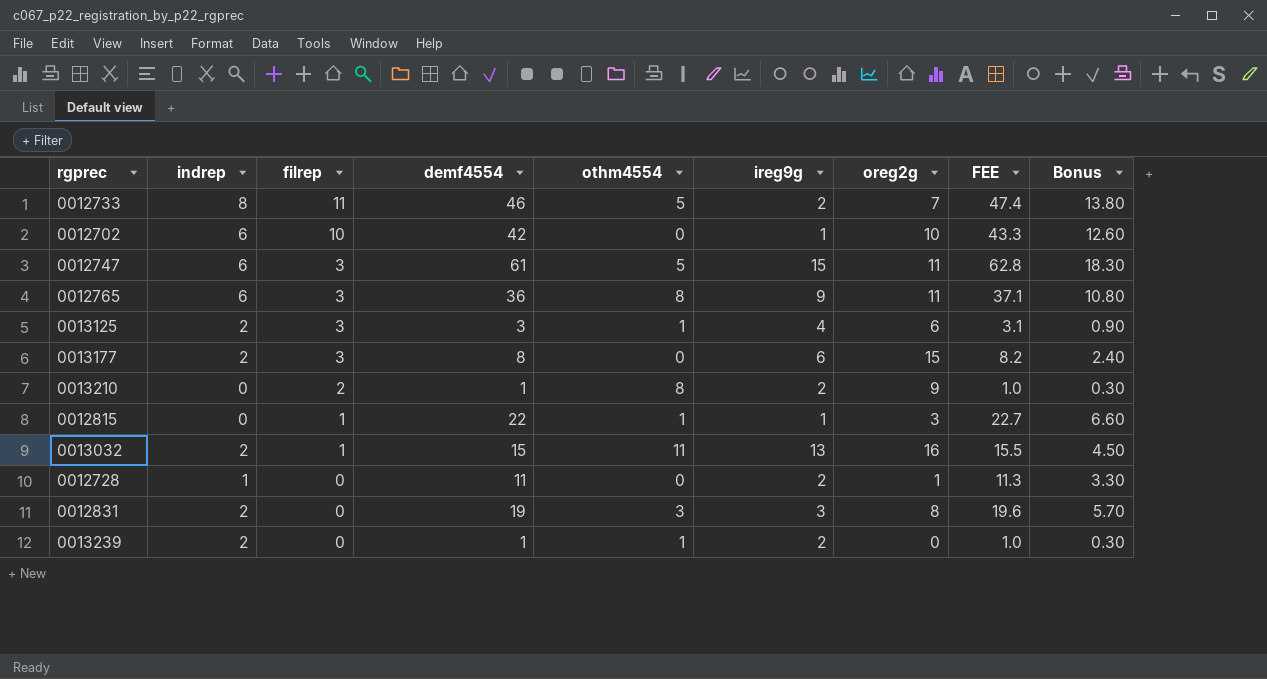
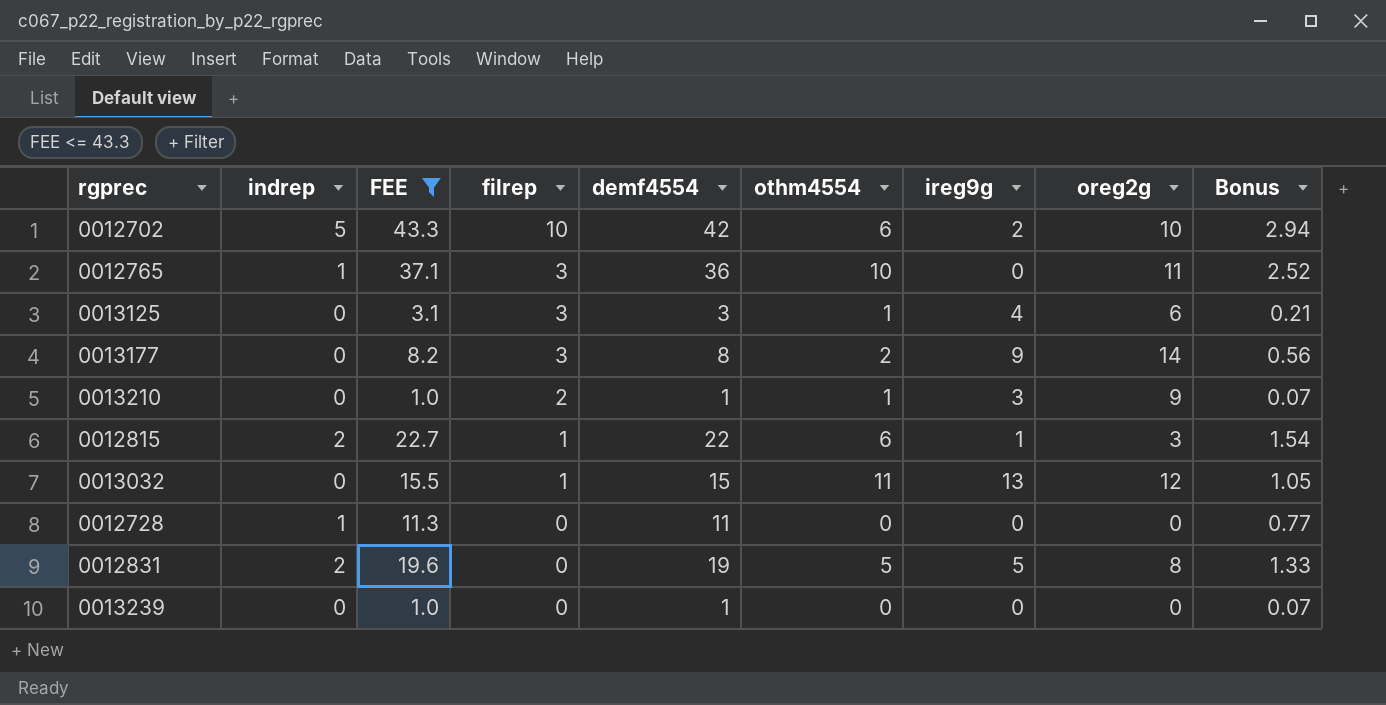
filter: none -> FEE <= 43.3
column FEE | position: 8 -> 3
column Bonus | formula: [demf4554] * 0.3 -> [demf4554] * 0.07
0012702 | indrep: 6 -> 5
0012702 | othm4554: 0 -> 6
0012702 | ireg9g: 1 -> 2
0012765 | indrep: 6 -> 1
0012765 | othm4554: 8 -> 10
0012765 | ireg9g: 9 -> 0
0013125 | indrep: 2 -> 0
0013177 | indrep: 2 -> 0
0013177 | othm4554: 0 -> 2
0013177 | ireg9g: 6 -> 9
0013177 | oreg2g: 15 -> 14
0013210 | othm4554: 8 -> 1
0013210 | ireg9g: 2 -> 3
0012815 | indrep: 0 -> 2
0012815 | othm4554: 1 -> 6
0013032 | indrep: 2 -> 0
0013032 | oreg2g: 16 -> 12
0012728 | ireg9g: 2 -> 0
0012728 | oreg2g: 1 -> 0
0012831 | othm4554: 3 -> 5
0012831 | ireg9g: 3 -> 5
0013239 | indrep: 2 -> 0
0013239 | othm4554: 1 -> 0
0013239 | ireg9g: 2 -> 0

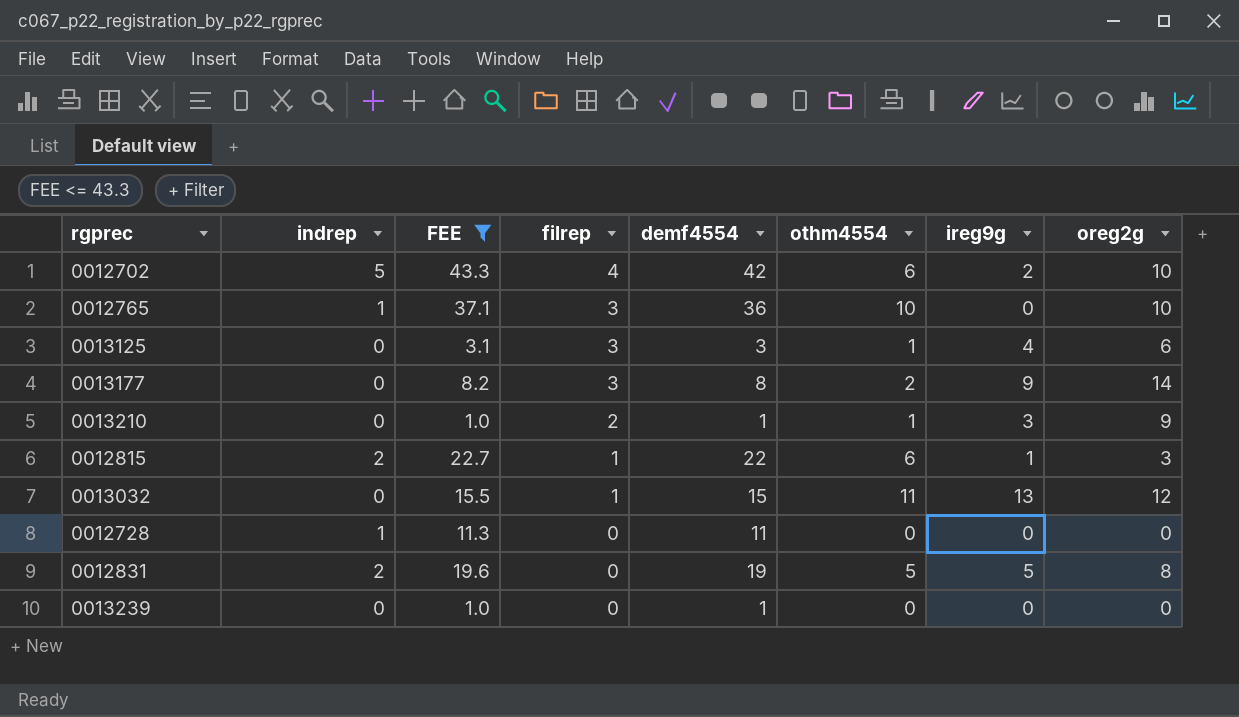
column Bonus | formula: [demf4554] * 0.07 -> none
0012702 | filrep: 10 -> 4
0012765 | oreg2g: 11 -> 10

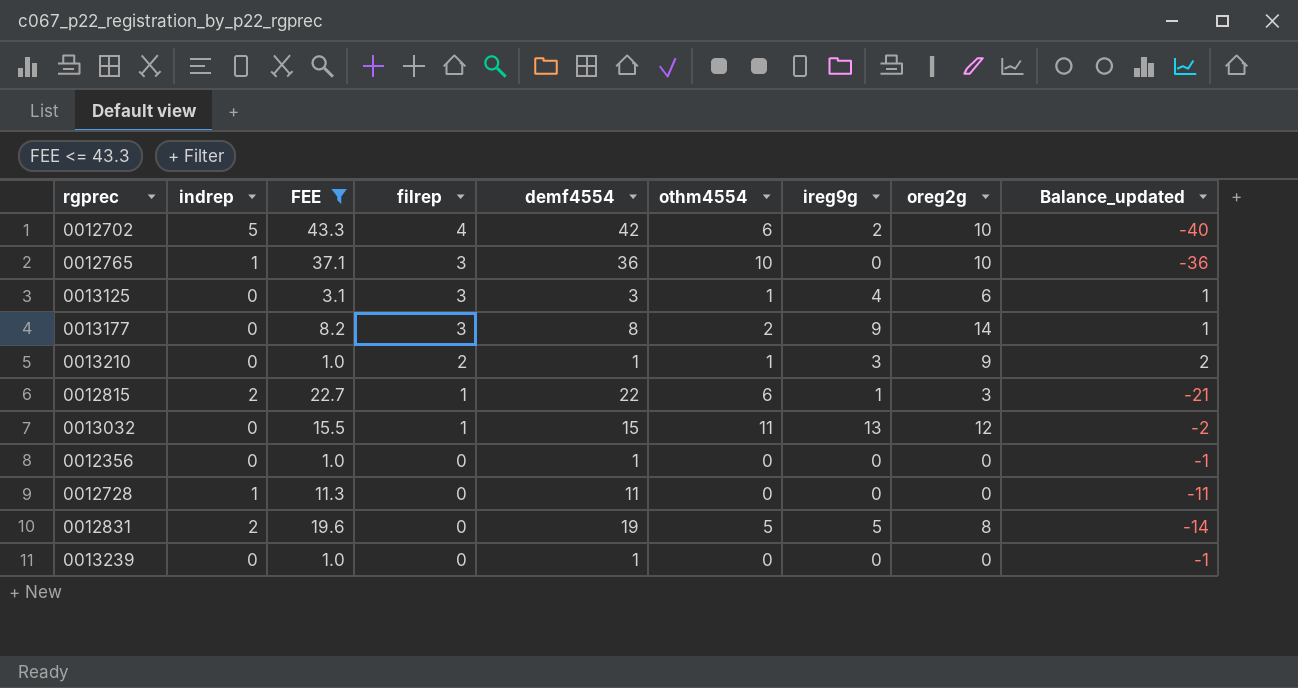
column Balance_updated | formula: none -> [ireg9g] - [demf4554]
row 0012356: none -> 0 | 1.0 | 0 | 1 | 0 | 0 | 0 | -1

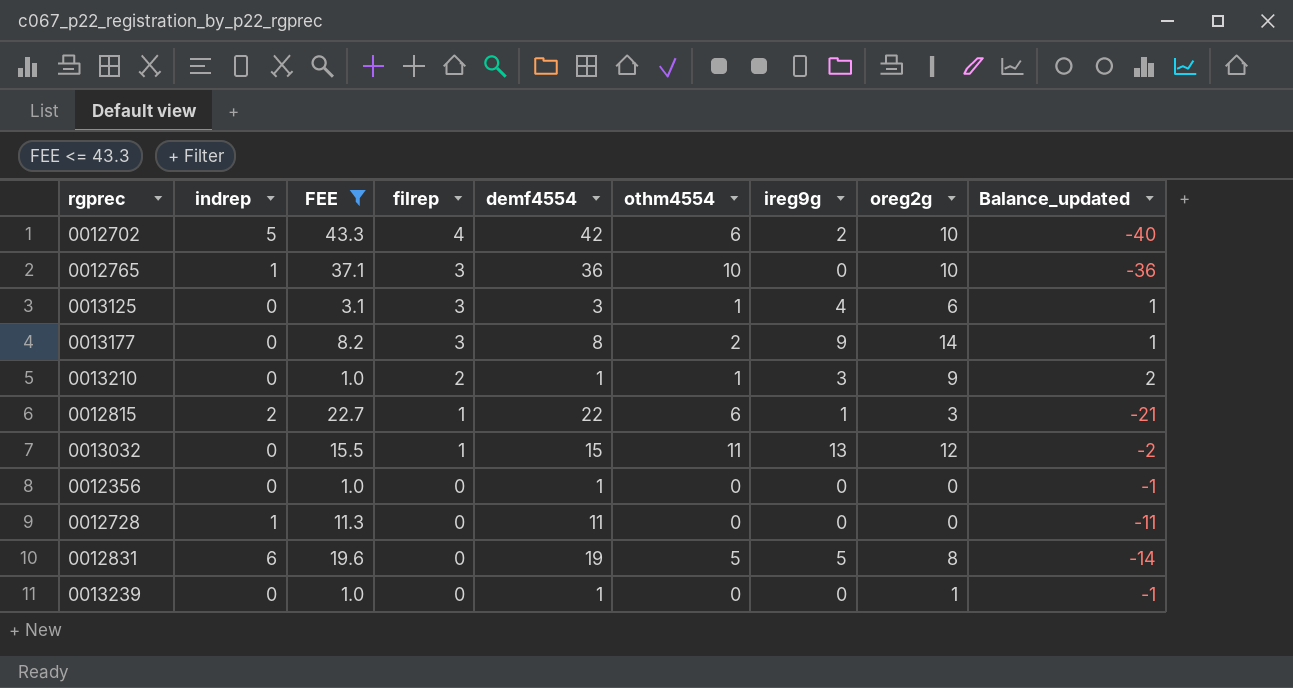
0012831 | indrep: 2 -> 6
0013239 | oreg2g: 0 -> 1

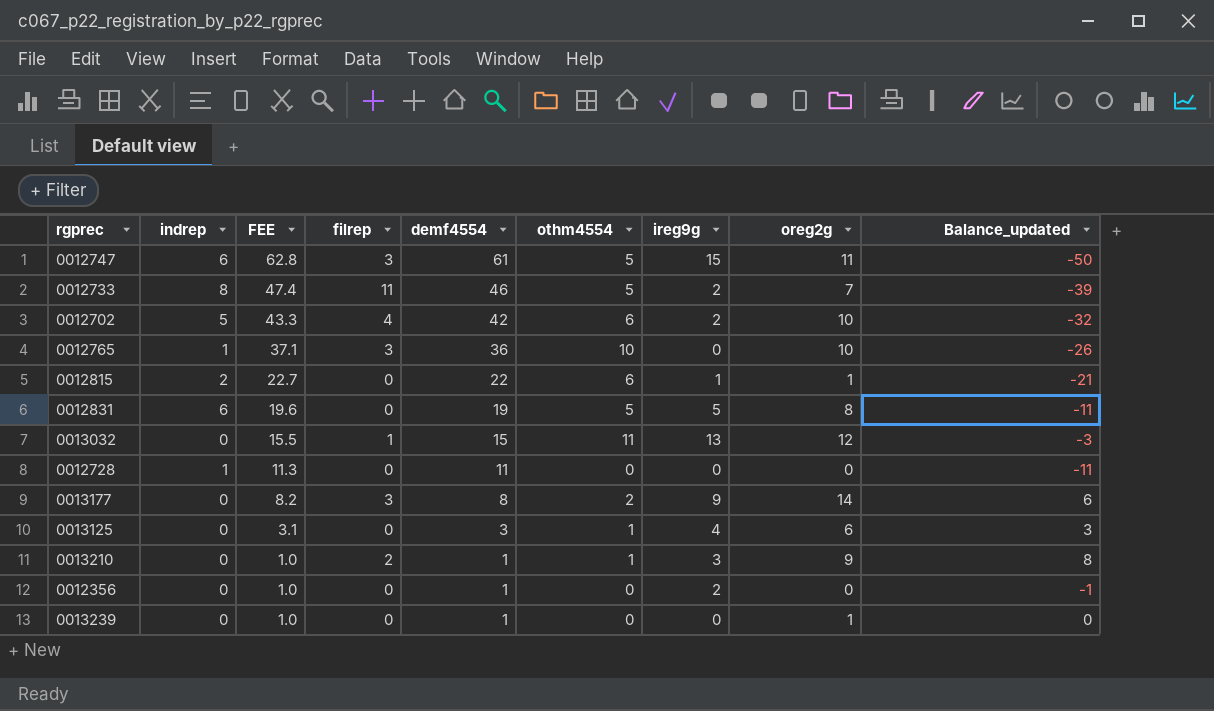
filter: FEE <= 43.3 -> none
row order: filrep descending -> FEE descending
column Balance_updated | formula: [ireg9g] - [demf4554] -> [oreg2g] - [demf4554]
0012815 | filrep: 1 -> 0
0012815 | oreg2g: 3 -> 1
0013125 | filrep: 3 -> 0
0012356 | ireg9g: 0 -> 2

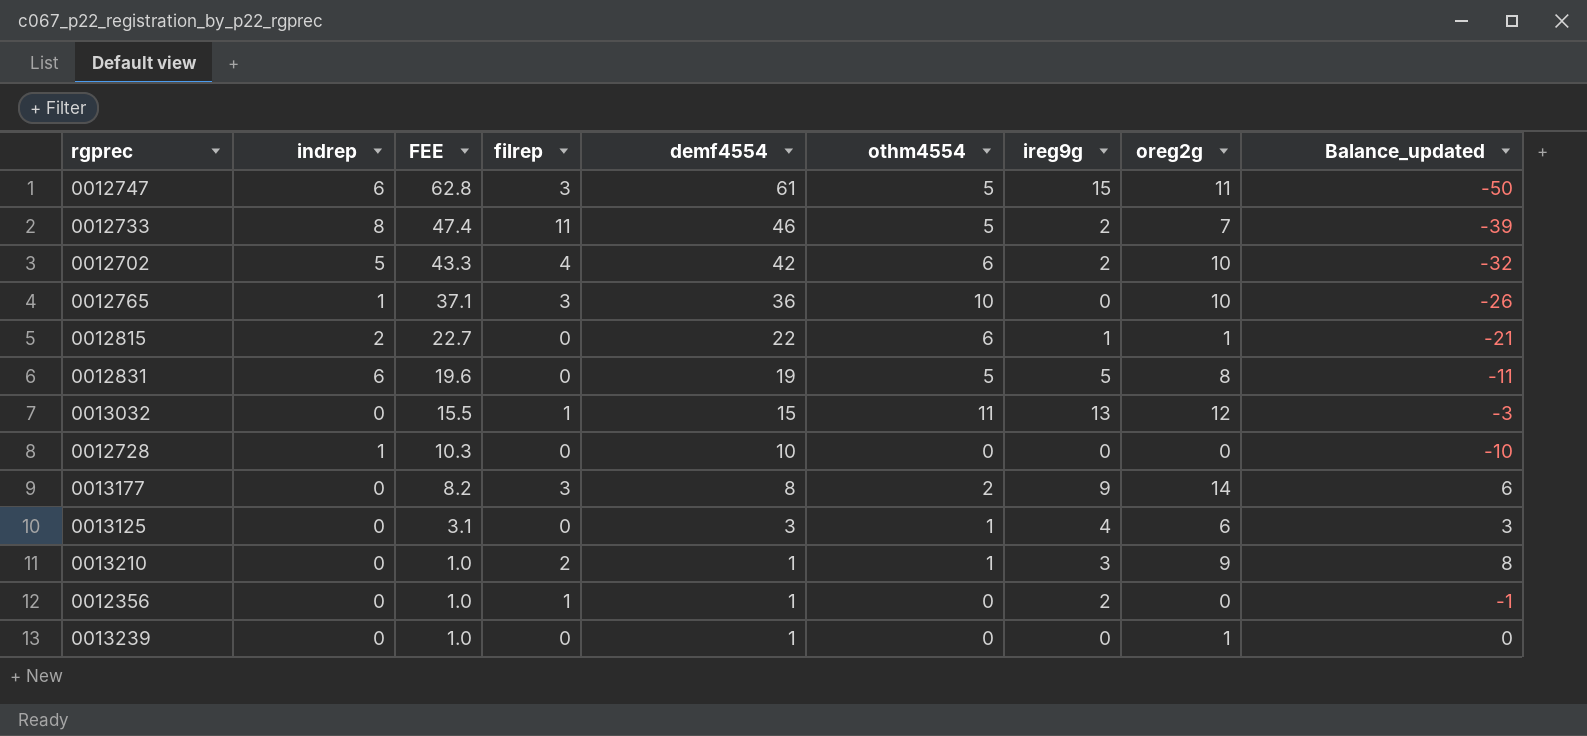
0012728 | FEE: 11.3 -> 10.3
0012728 | demf4554: 11 -> 10
0012728 | Balance_updated: -11 -> -10
0012356 | filrep: 0 -> 1

